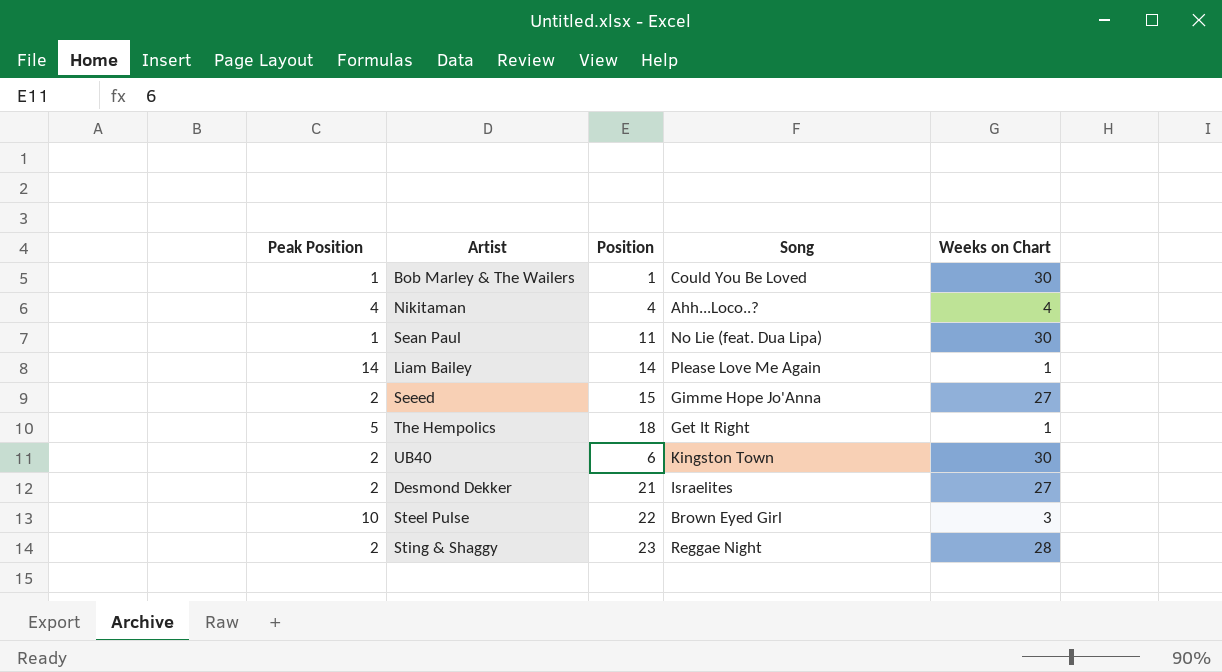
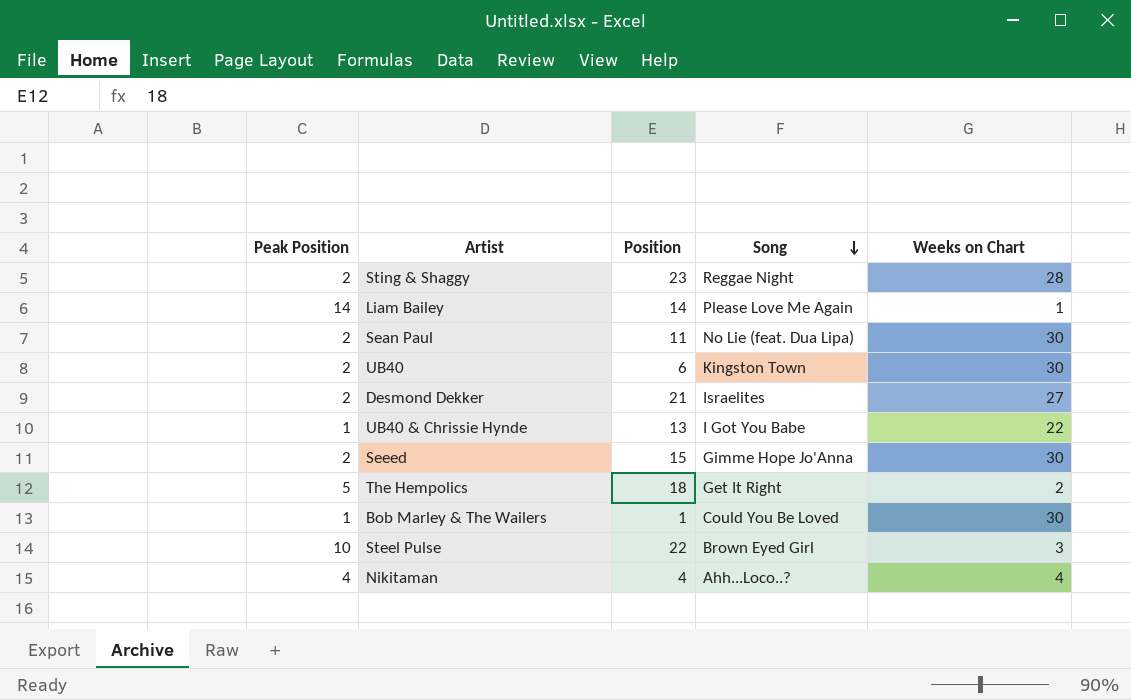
row order: none -> Song descending
Sean Paul | Peak Position: 1 -> 2
row UB40 & Chrissie Hynde: none -> 1 | 13 | I Got You Babe | 22
Seeed | Weeks on Chart: 27 -> 30
The Hempolics | Weeks on Chart: 1 -> 2

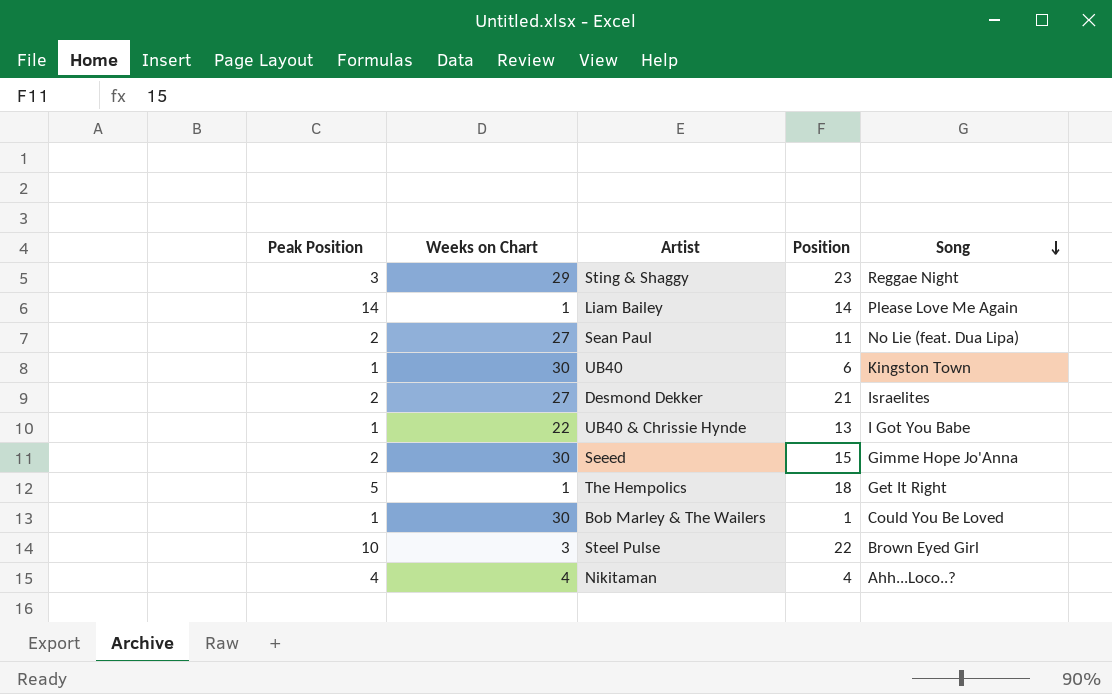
column Weeks on Chart | position: 5 -> 2
Sting & Shaggy | Peak Position: 2 -> 3
Sting & Shaggy | Weeks on Chart: 28 -> 29
Sean Paul | Weeks on Chart: 30 -> 27
UB40 | Peak Position: 2 -> 1
The Hempolics | Weeks on Chart: 2 -> 1

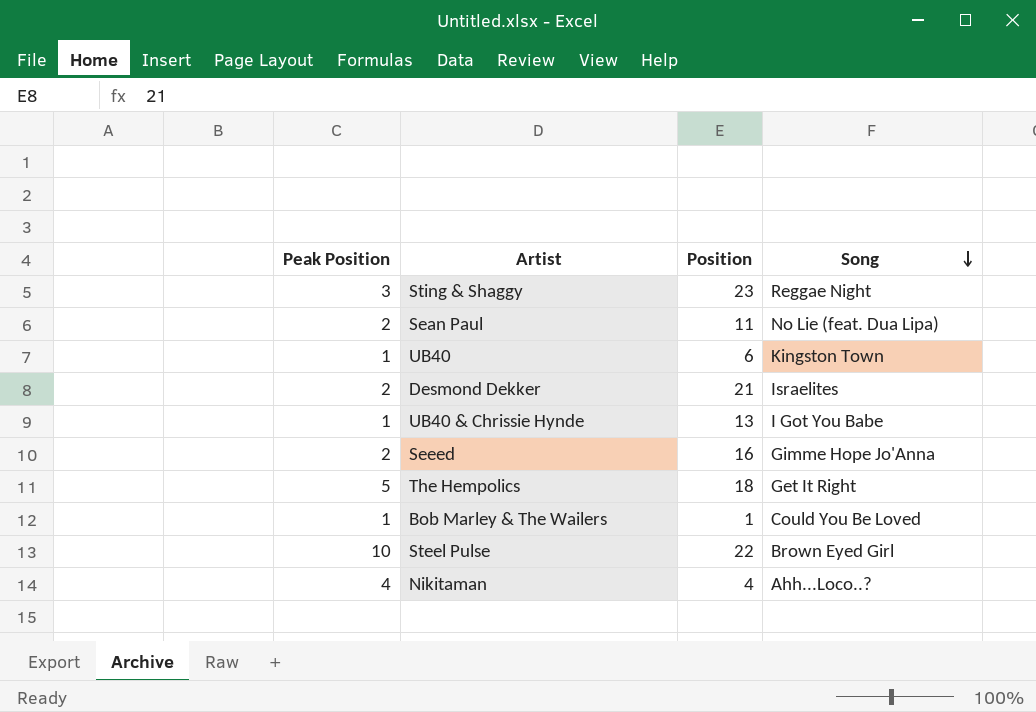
column Weeks on Chart | position: 2 -> none
row Liam Bailey: 14 | 1 | 14 | Please Love Me Again -> none
Seeed | Position: 15 -> 16

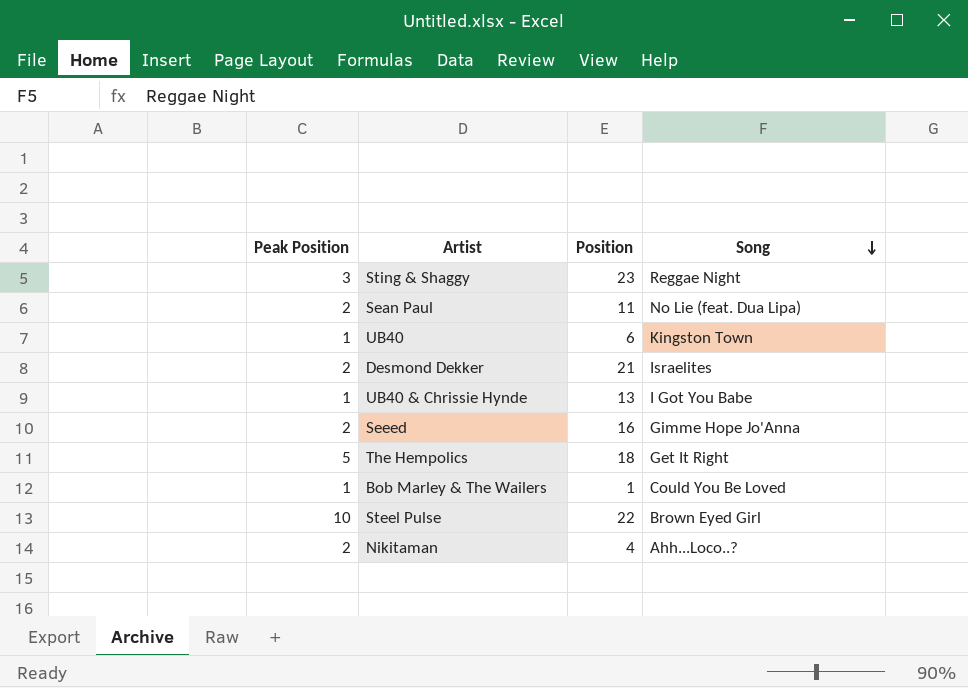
Nikitaman | Peak Position: 4 -> 2

